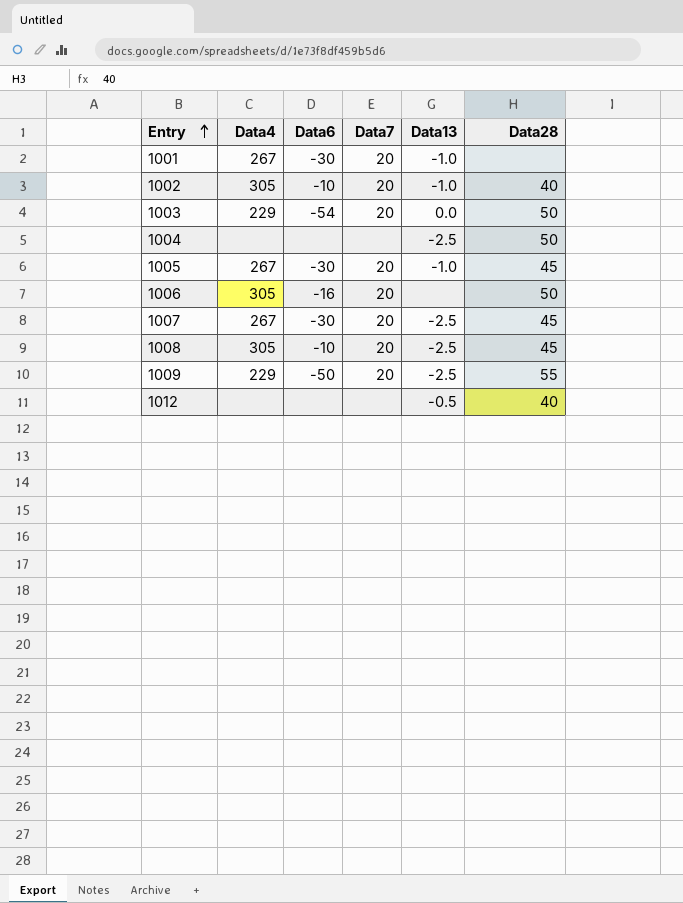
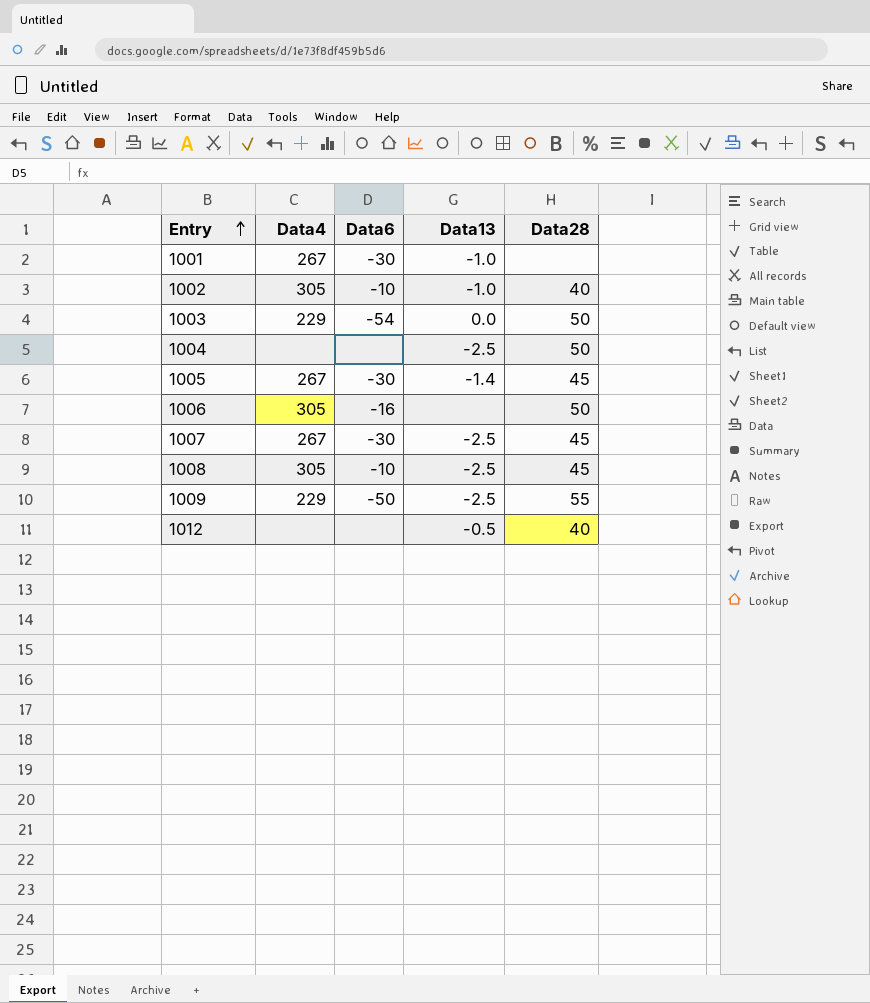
column Data7 | position: 4 -> none
1005 | Data13: -1.0 -> -1.4

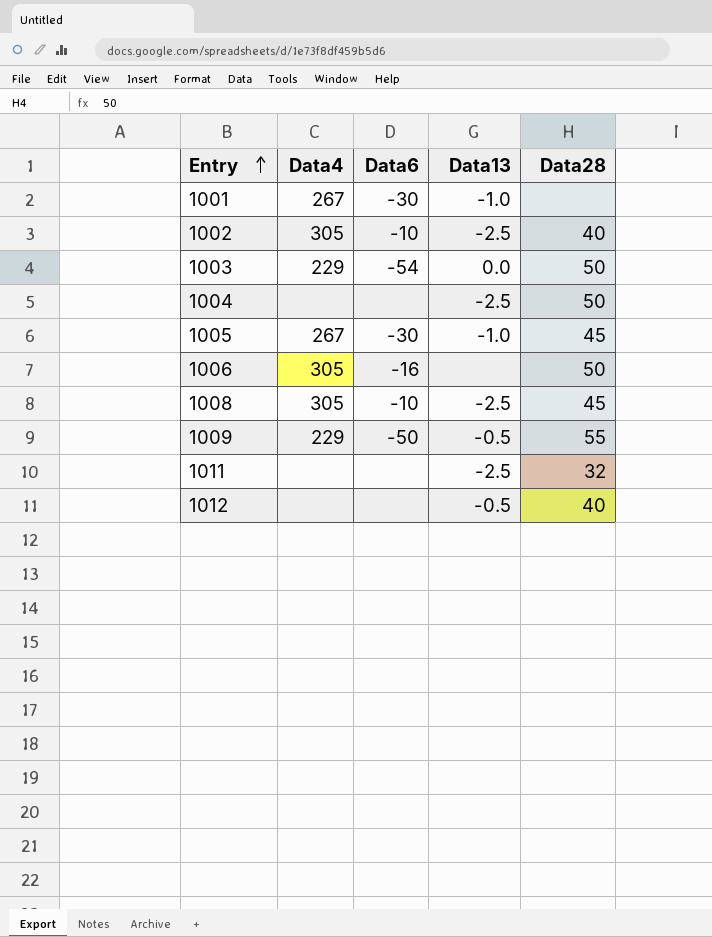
row 1007: 267 | -30 | -2.5 | 45 -> none
1002 | Data13: -1.0 -> -2.5
1005 | Data13: -1.4 -> -1.0
1009 | Data13: -2.5 -> -0.5
row 1011: none -> none | none | -2.5 | 32

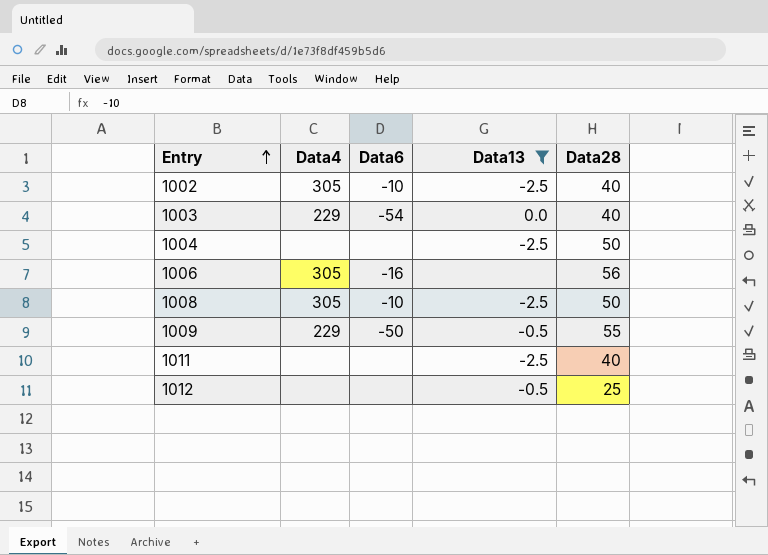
filter: none -> Data13 != -1.0
1003 | Data28: 50 -> 40
1006 | Data28: 50 -> 56
1008 | Data28: 45 -> 50
1011 | Data28: 32 -> 40
1012 | Data28: 40 -> 25

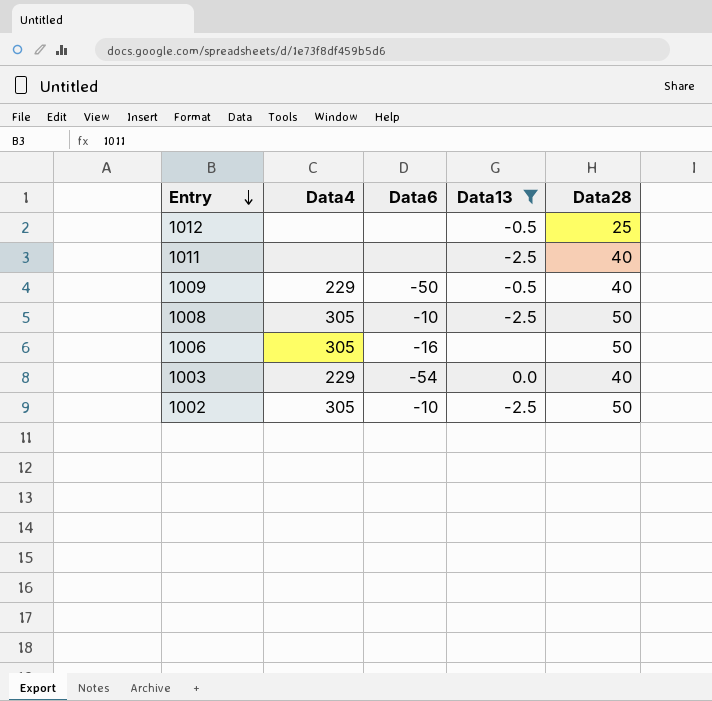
row order: Entry ascending -> Entry descending
row 1004: none | none | -2.5 | 50 -> none
1009 | Data28: 55 -> 40
1006 | Data28: 56 -> 50
1002 | Data28: 40 -> 50

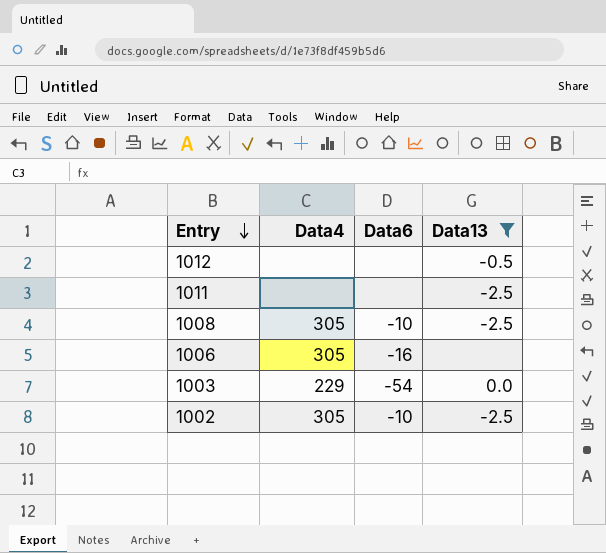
column Data28 | position: 5 -> none
row 1009: 229 | -50 | -0.5 | 40 -> none

